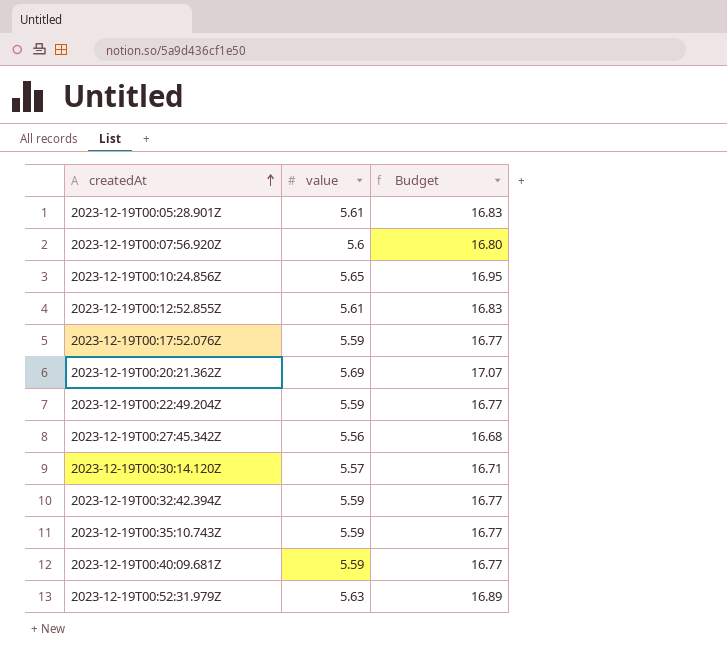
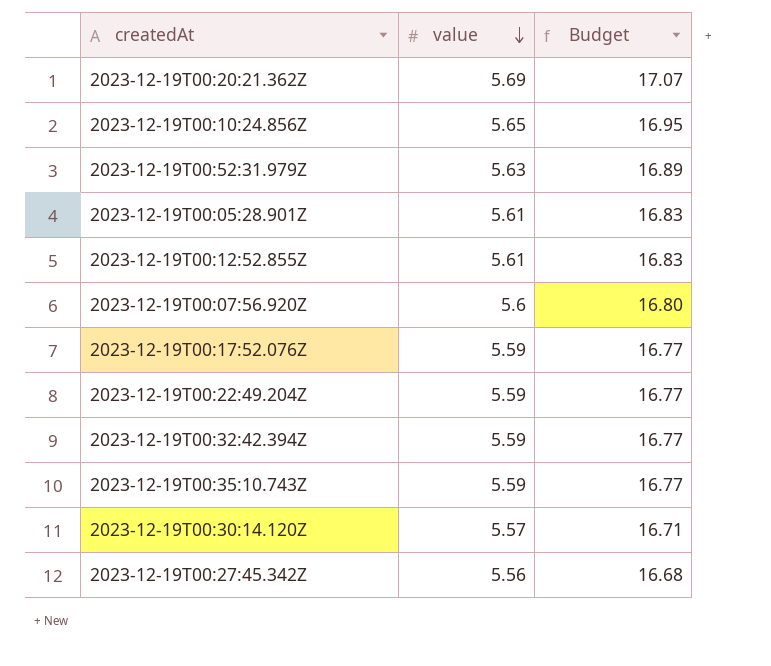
row order: createdAt ascending -> value descending
row 2023-12-19T00:40:09.681Z: 5.59 | 16.77 -> none

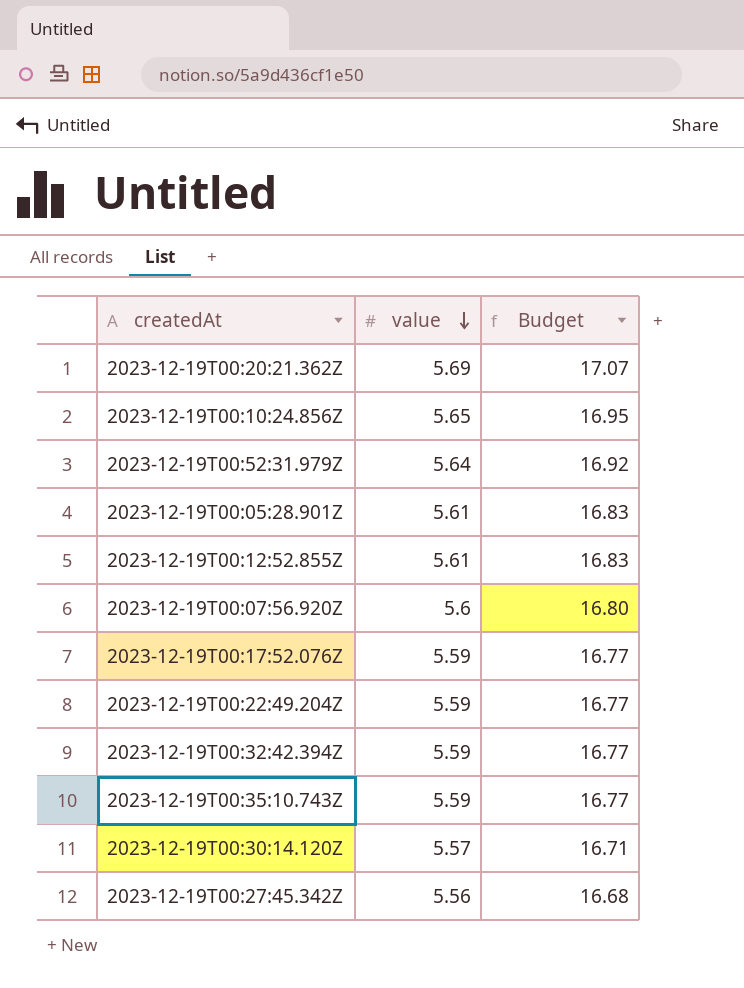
2023-12-19T00:52:31.979Z | value: 5.63 -> 5.64
2023-12-19T00:52:31.979Z | Budget: 16.89 -> 16.92

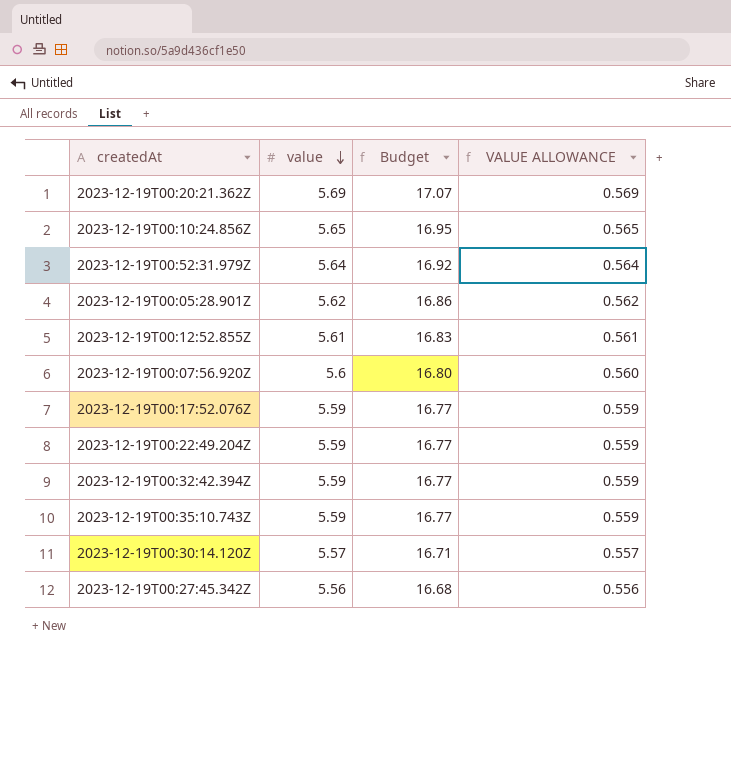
column VALUE ALLOWANCE | formula: none -> [value] * 0.1
2023-12-19T00:05:28.901Z | value: 5.61 -> 5.62
2023-12-19T00:05:28.901Z | Budget: 16.83 -> 16.86

